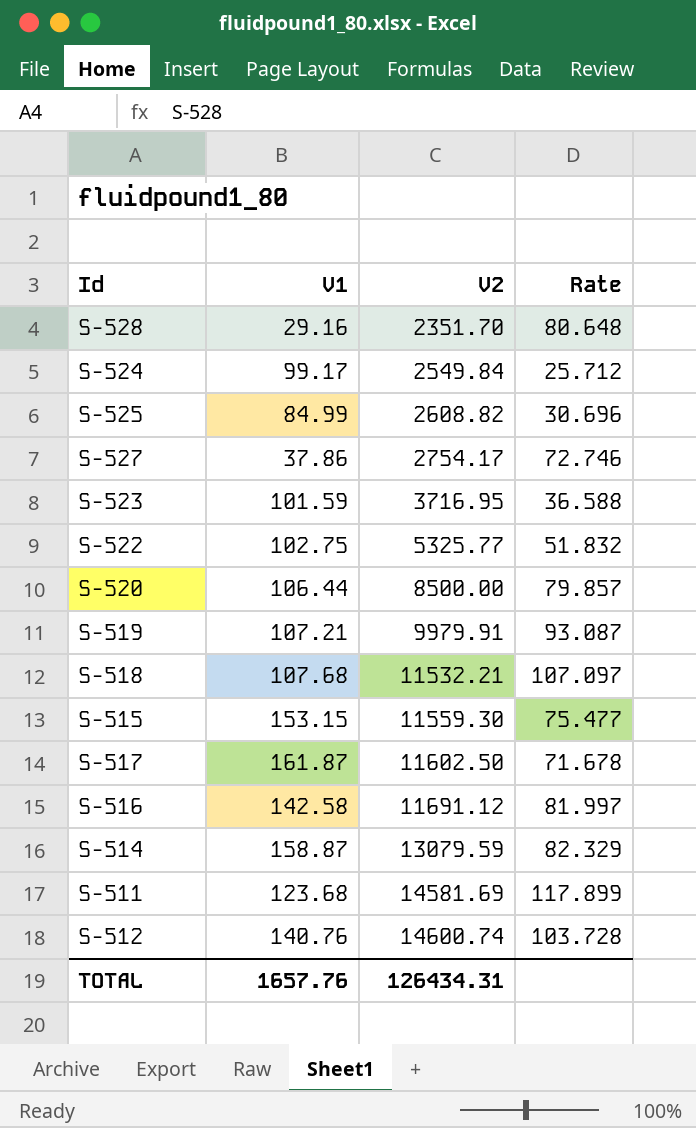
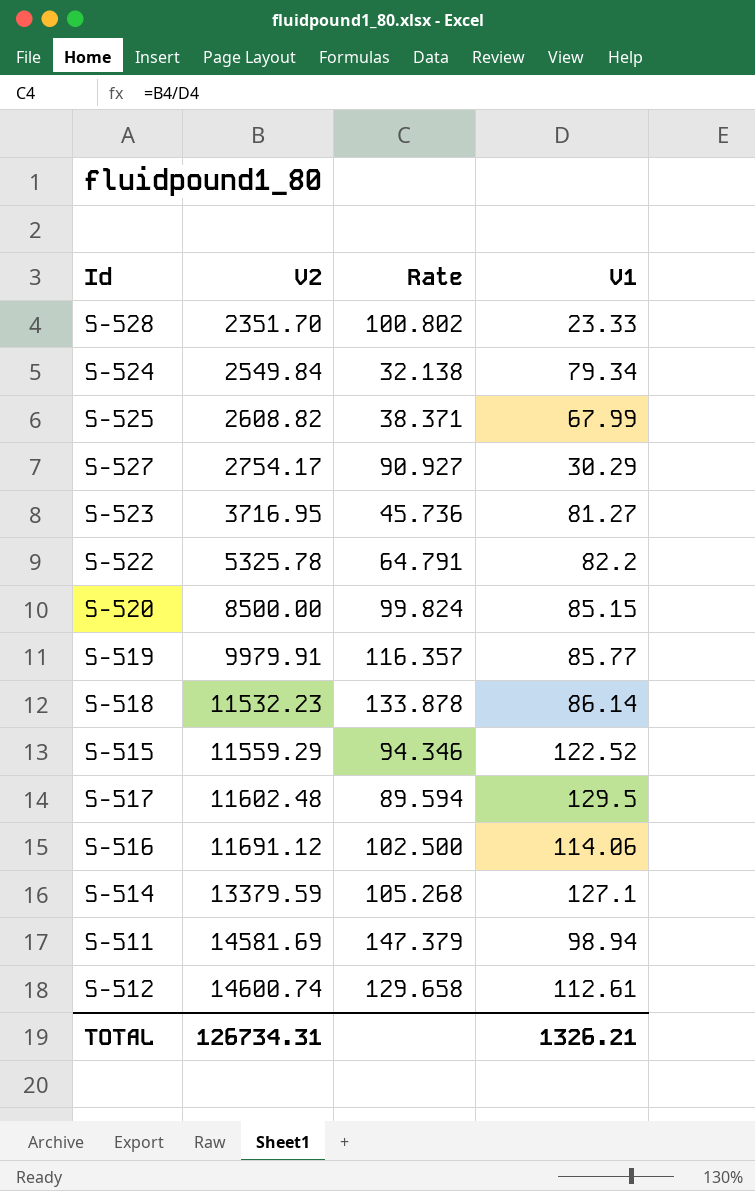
column V1 | position: 2 -> 4
S-528 | Rate: 80.648 -> 100.802
S-528 | V1: 29.16 -> 23.33
S-524 | Rate: 25.712 -> 32.138
S-524 | V1: 99.17 -> 79.34
S-525 | Rate: 30.696 -> 38.371
S-525 | V1: 84.99 -> 67.99
S-527 | Rate: 72.746 -> 90.927
S-527 | V1: 37.86 -> 30.29
S-523 | Rate: 36.588 -> 45.736
S-523 | V1: 101.59 -> 81.27
S-522 | V2: 5325.77 -> 5325.78
S-522 | Rate: 51.832 -> 64.791
S-522 | V1: 102.75 -> 82.2
S-520 | Rate: 79.857 -> 99.824
S-520 | V1: 106.44 -> 85.15
S-519 | Rate: 93.087 -> 116.357
S-519 | V1: 107.21 -> 85.77
S-518 | V2: 11532.21 -> 11532.23
S-518 | Rate: 107.097 -> 133.878
S-518 | V1: 107.68 -> 86.14
S-515 | V2: 11559.30 -> 11559.29
S-515 | Rate: 75.477 -> 94.346
S-515 | V1: 153.15 -> 122.52
S-517 | V2: 11602.50 -> 11602.48
S-517 | Rate: 71.678 -> 89.594
S-517 | V1: 161.87 -> 129.5
S-516 | Rate: 81.997 -> 102.500
S-516 | V1: 142.58 -> 114.06
S-514 | V2: 13079.59 -> 13379.59
S-514 | Rate: 82.329 -> 105.268
S-514 | V1: 158.87 -> 127.1
S-511 | Rate: 117.899 -> 147.379
S-511 | V1: 123.68 -> 98.94
S-512 | Rate: 103.728 -> 129.658
S-512 | V1: 140.76 -> 112.61
TOTAL | V2: 126434.31 -> 126734.31
TOTAL | V1: 1657.76 -> 1326.21

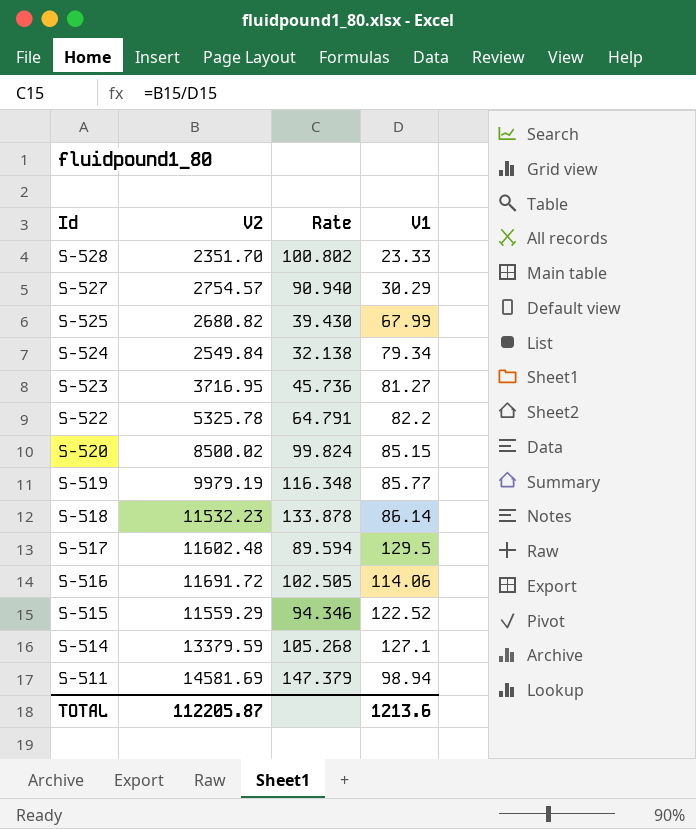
row order: V2 ascending -> Id descending
row S-512: 14600.74 | 129.658 | 112.61 -> none
S-527 | V2: 2754.17 -> 2754.57
S-527 | Rate: 90.927 -> 90.940
S-525 | V2: 2608.82 -> 2680.82
S-525 | Rate: 38.371 -> 39.430
S-520 | V2: 8500.00 -> 8500.02
S-519 | V2: 9979.91 -> 9979.19
S-519 | Rate: 116.357 -> 116.348
S-516 | V2: 11691.12 -> 11691.72
S-516 | Rate: 102.500 -> 102.505
TOTAL | V2: 126734.31 -> 112205.87
TOTAL | V1: 1326.21 -> 1213.6

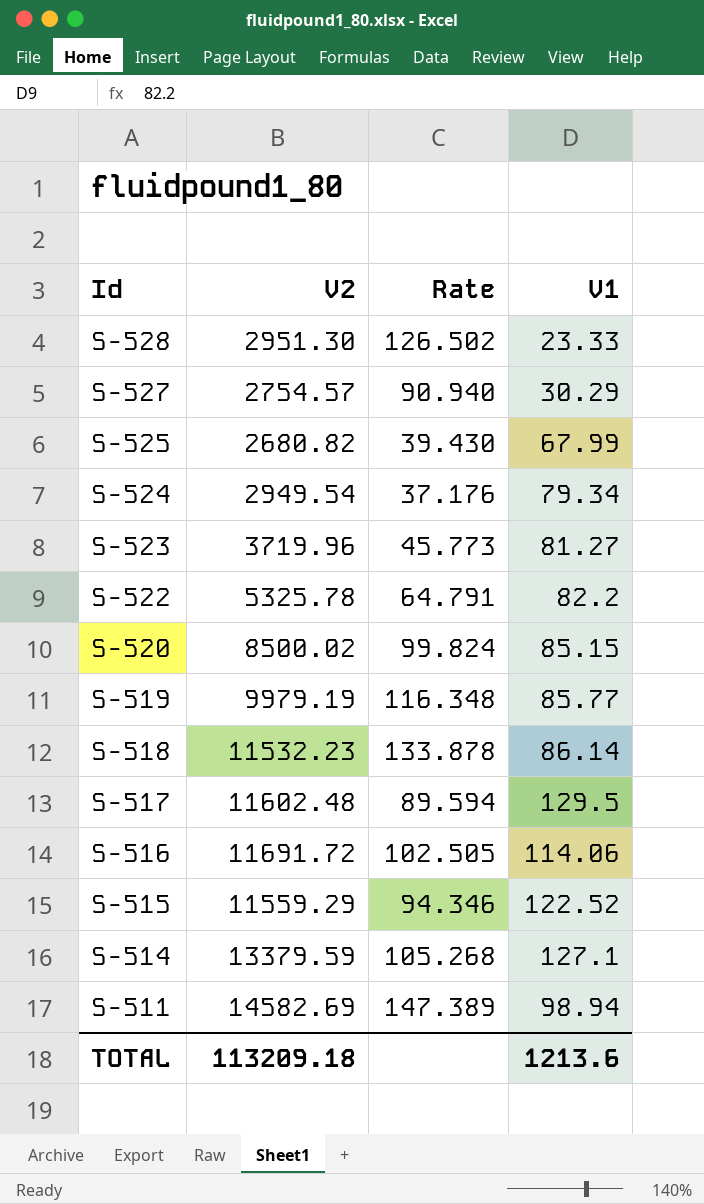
S-528 | V2: 2351.70 -> 2951.30
S-528 | Rate: 100.802 -> 126.502
S-524 | V2: 2549.84 -> 2949.54
S-524 | Rate: 32.138 -> 37.176
S-523 | V2: 3716.95 -> 3719.96
S-523 | Rate: 45.736 -> 45.773
S-511 | V2: 14581.69 -> 14582.69
S-511 | Rate: 147.379 -> 147.389
TOTAL | V2: 112205.87 -> 113209.18

